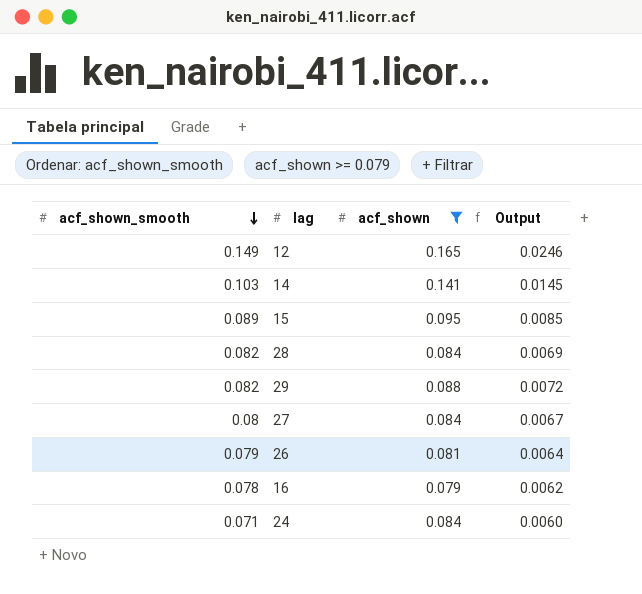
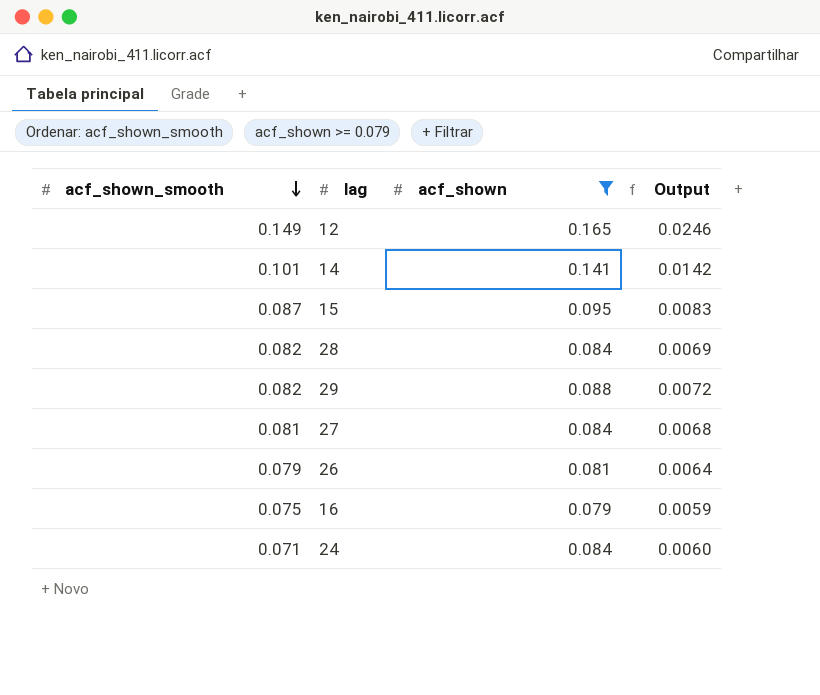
14 | acf_shown_smooth: 0.103 -> 0.101
14 | Output: 0.0145 -> 0.0142
15 | acf_shown_smooth: 0.089 -> 0.087
15 | Output: 0.0085 -> 0.0083
27 | acf_shown_smooth: 0.08 -> 0.081
27 | Output: 0.0067 -> 0.0068
16 | acf_shown_smooth: 0.078 -> 0.075
16 | Output: 0.0062 -> 0.0059

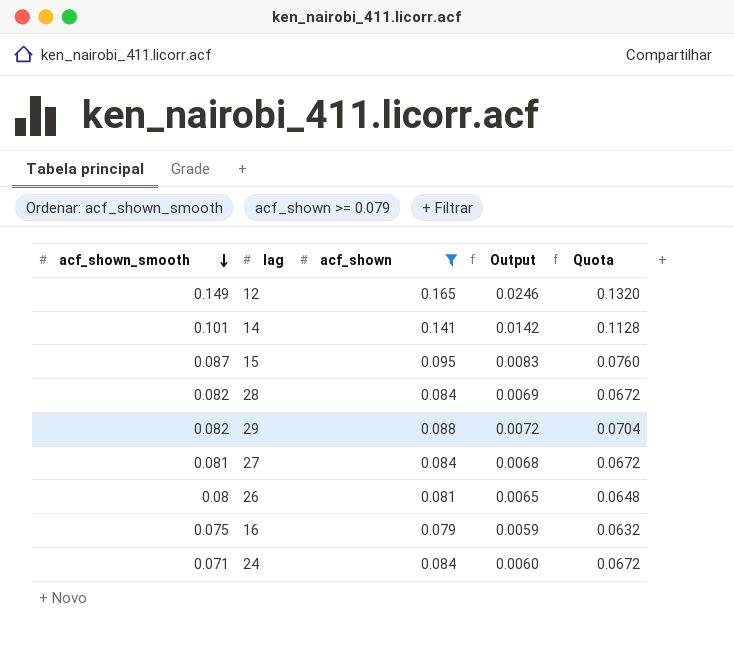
column Quota | formula: none -> [acf_shown] * 0.8
26 | acf_shown_smooth: 0.079 -> 0.08
26 | Output: 0.0064 -> 0.0065

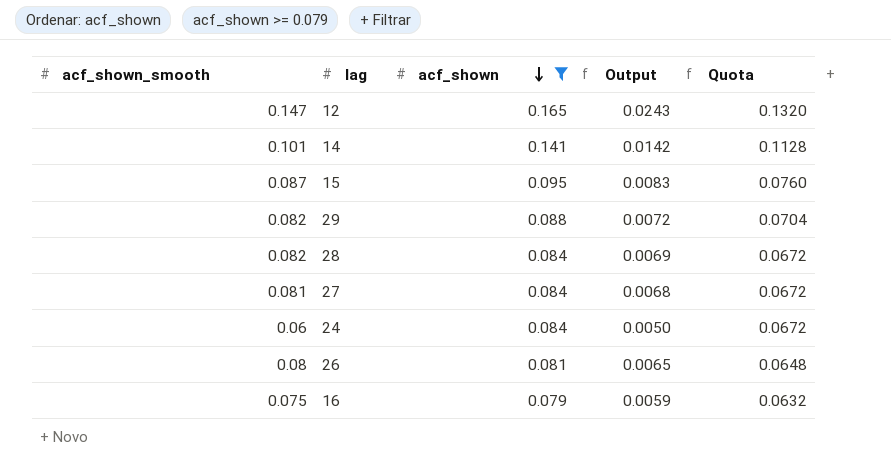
row order: acf_shown_smooth descending -> acf_shown descending
12 | acf_shown_smooth: 0.149 -> 0.147
12 | Output: 0.0246 -> 0.0243
24 | acf_shown_smooth: 0.071 -> 0.06
24 | Output: 0.0060 -> 0.0050

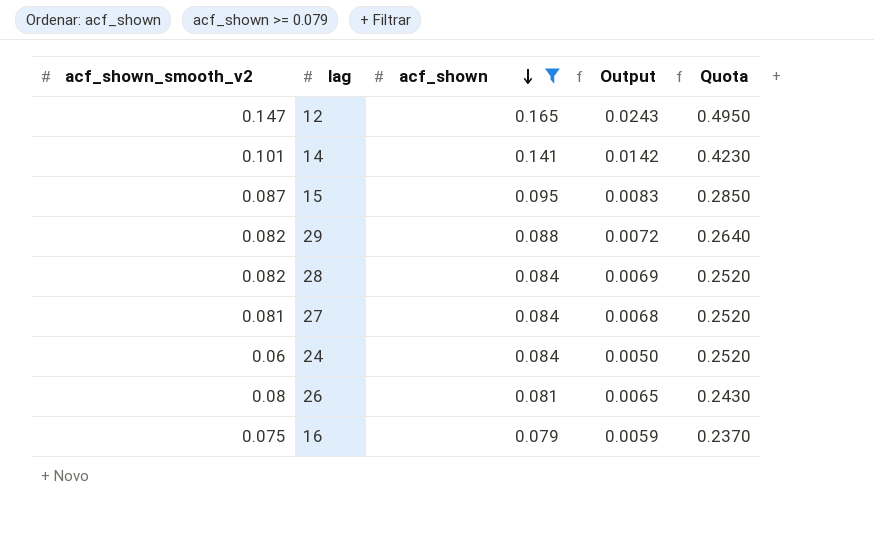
column name: acf_shown_smooth -> acf_shown_smooth_v2
column Quota | formula: [acf_shown] * 0.8 -> [acf_shown] * 3

